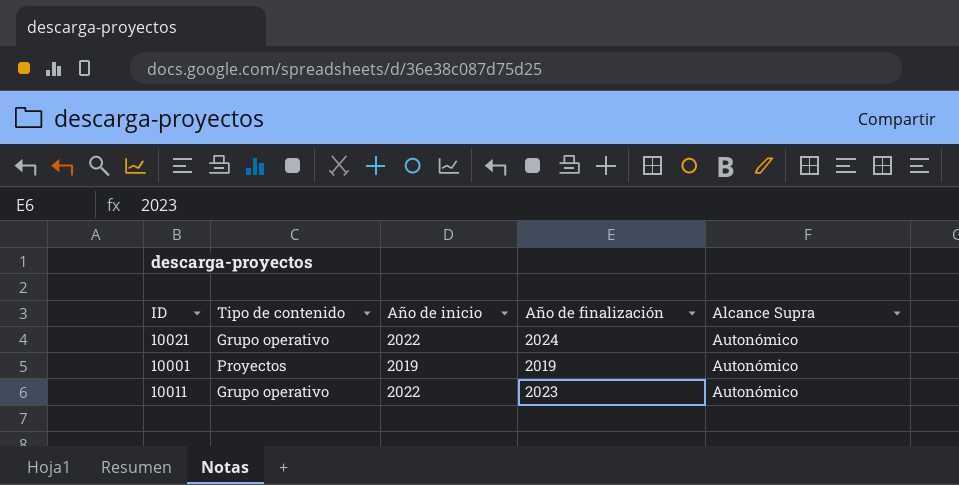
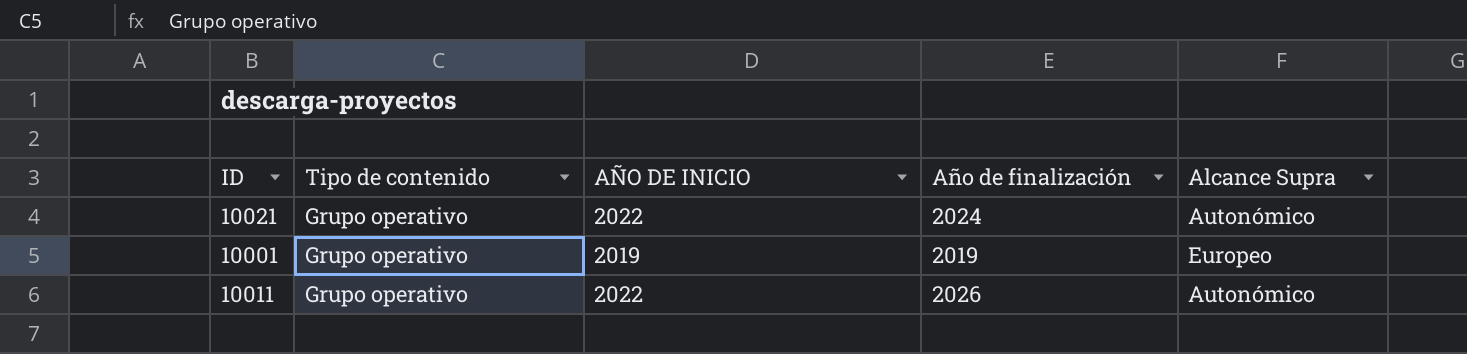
column name: Año de inicio -> AÑO DE INICIO
10001 | Tipo de contenido: Proyectos -> Grupo operativo
10001 | Alcance Supra: Autonómico -> Europeo
10011 | Año de finalización: 2023 -> 2026

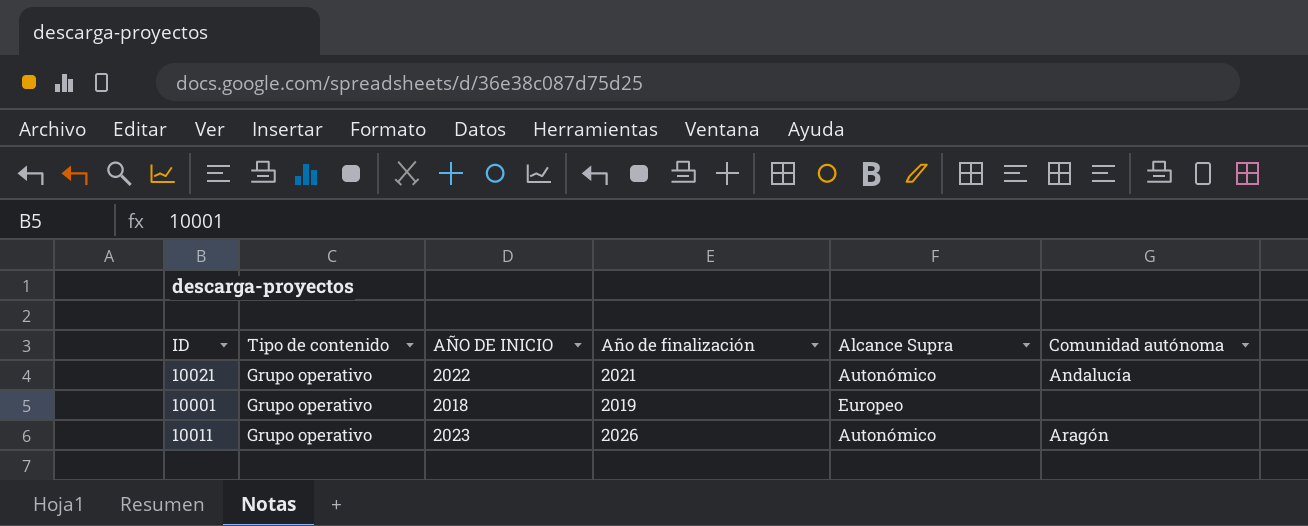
column Comunidad autónoma | position: none -> 6
10021 | Año de finalización: 2024 -> 2021
10001 | AÑO DE INICIO: 2019 -> 2018
10011 | AÑO DE INICIO: 2022 -> 2023

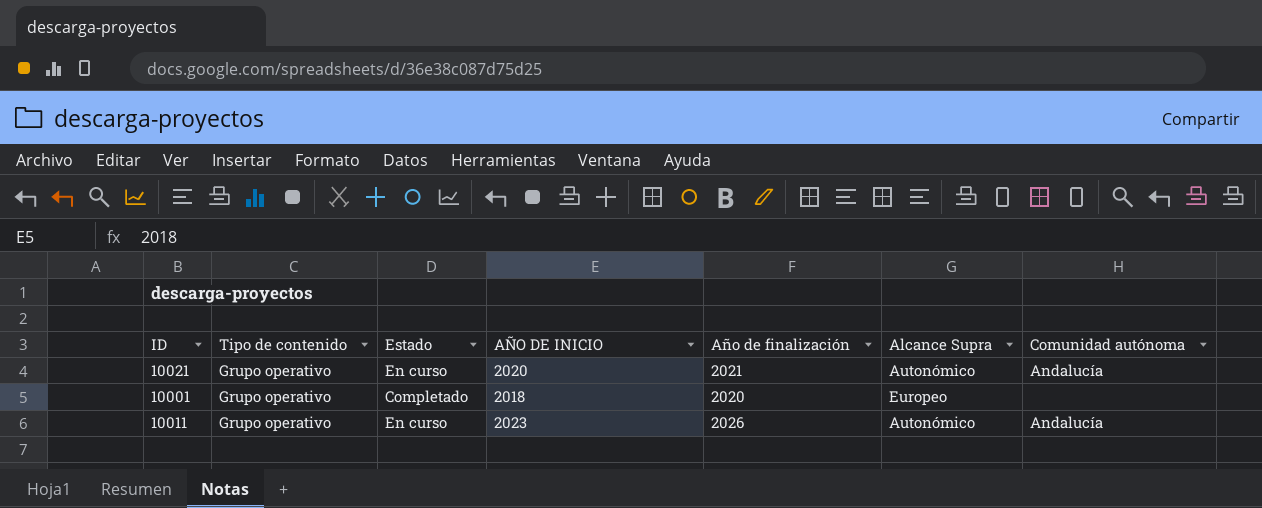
column Estado | position: none -> 3
10021 | AÑO DE INICIO: 2022 -> 2020
10001 | Año de finalización: 2019 -> 2020
10011 | Comunidad autónoma: Aragón -> Andalucía

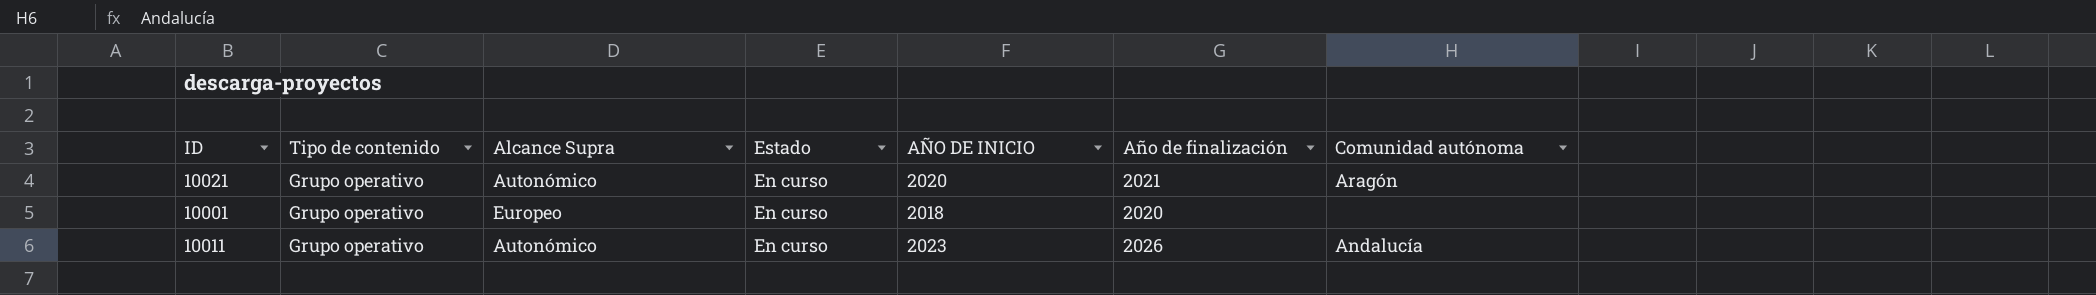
column Alcance Supra | position: 6 -> 3
10021 | Comunidad autónoma: Andalucía -> Aragón
10001 | Estado: Completado -> En curso

